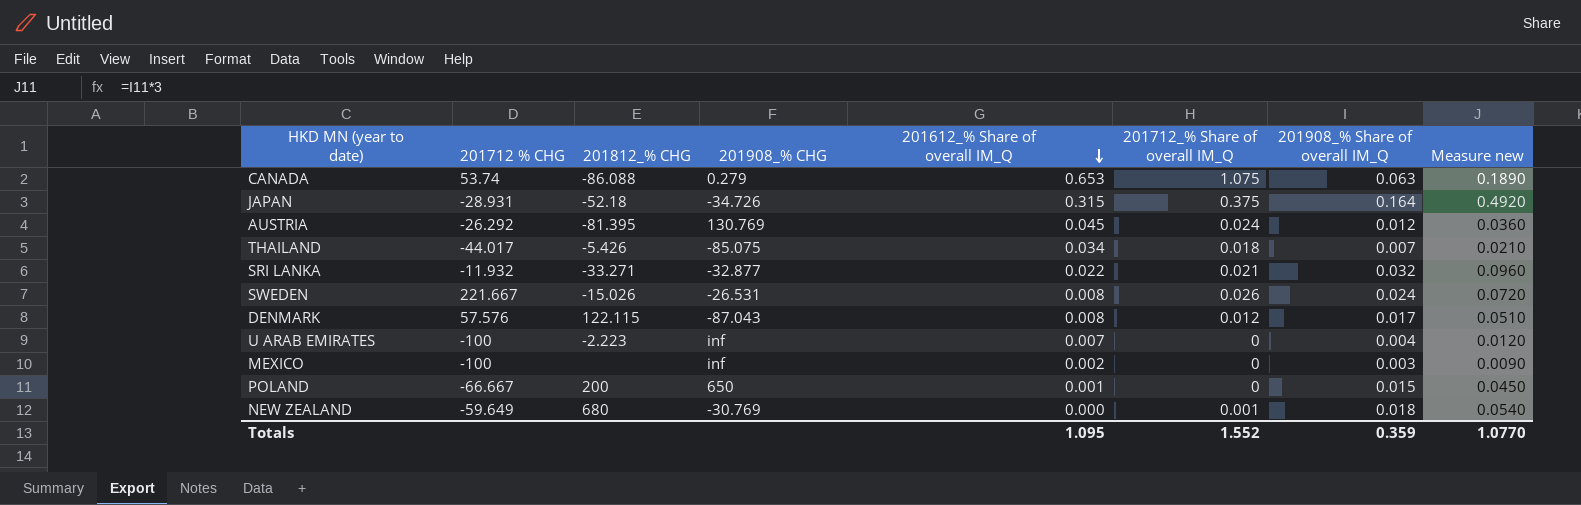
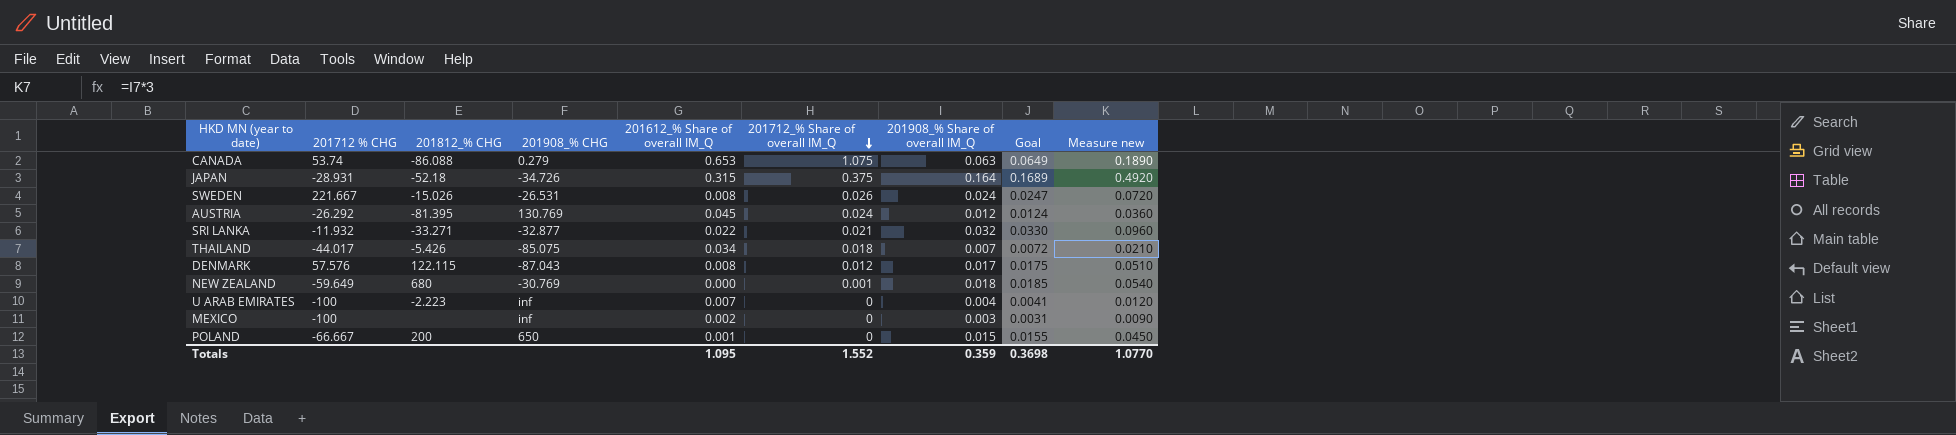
row order: 201612_% Share of overall IM_Q descending -> 201712_% Share of overall IM_Q descending
column Goal | formula: none -> [201908_% Share of overall IM_Q] * 1.03

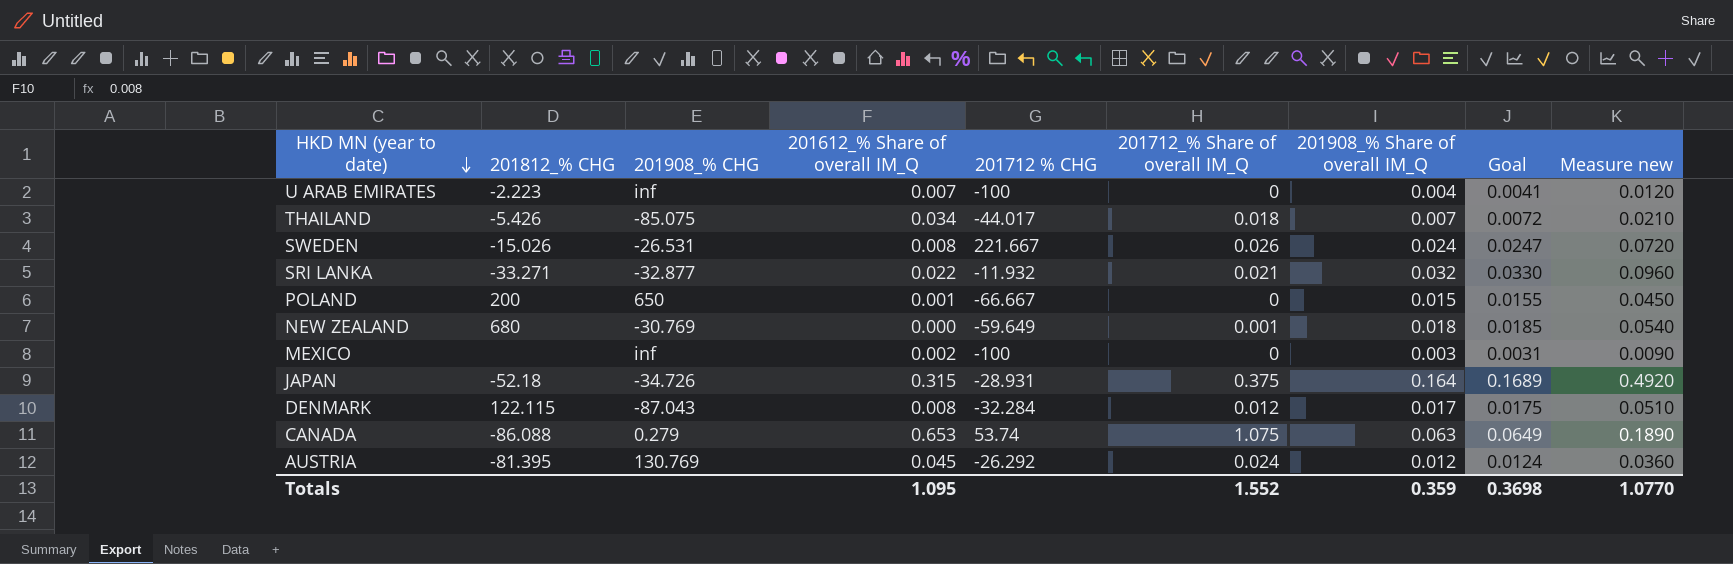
row order: 201712_% Share of overall IM_Q descending -> HKD MN (year to date) descending
column 201712 % CHG | position: 2 -> 5
DENMARK | 201712 % CHG: 57.576 -> -32.284

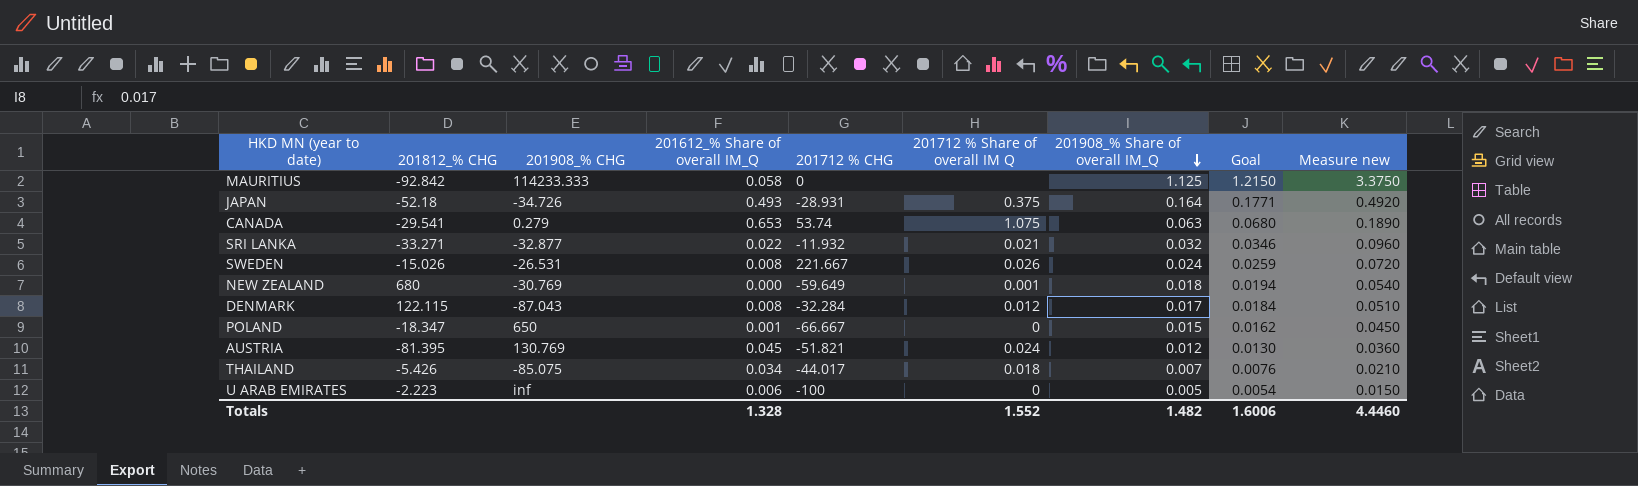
row order: HKD MN (year to date) descending -> 201908_% Share of overall IM_Q descending
column name: 201712_% Share of overall IM_Q -> 201712 % Share of overall IM Q
column Goal | formula: [201908_% Share of overall IM_Q] * 1.03 -> [201908_% Share of overall IM_Q] * 1.08
row MEXICO: none | inf | 0.002 | -100 | 0 | 0.003 | 0.0031 | 0.0090 -> none
row MAURITIUS: none -> -92.842 | 114233.333 | 0.058 | 0 | none | 1.125 | 1.2150 | 3.3750
JAPAN | 201612_% Share of overall IM_Q: 0.315 -> 0.493
CANADA | 201812_% CHG: -86.088 -> -29.541
POLAND | 201812_% CHG: 200 -> -18.347
AUSTRIA | 201712 % CHG: -26.292 -> -51.821
U ARAB EMIRATES | 201612_% Share of overall IM_Q: 0.007 -> 0.006
U ARAB EMIRATES | 201908_% Share of overall IM_Q: 0.004 -> 0.005
U ARAB EMIRATES | Measure new: 0.0120 -> 0.0150
Totals | 201612_% Share of overall IM_Q: 1.095 -> 1.328
Totals | 201908_% Share of overall IM_Q: 0.359 -> 1.482
Totals | Goal: 0.3698 -> 1.6006
Totals | Measure new: 1.0770 -> 4.4460

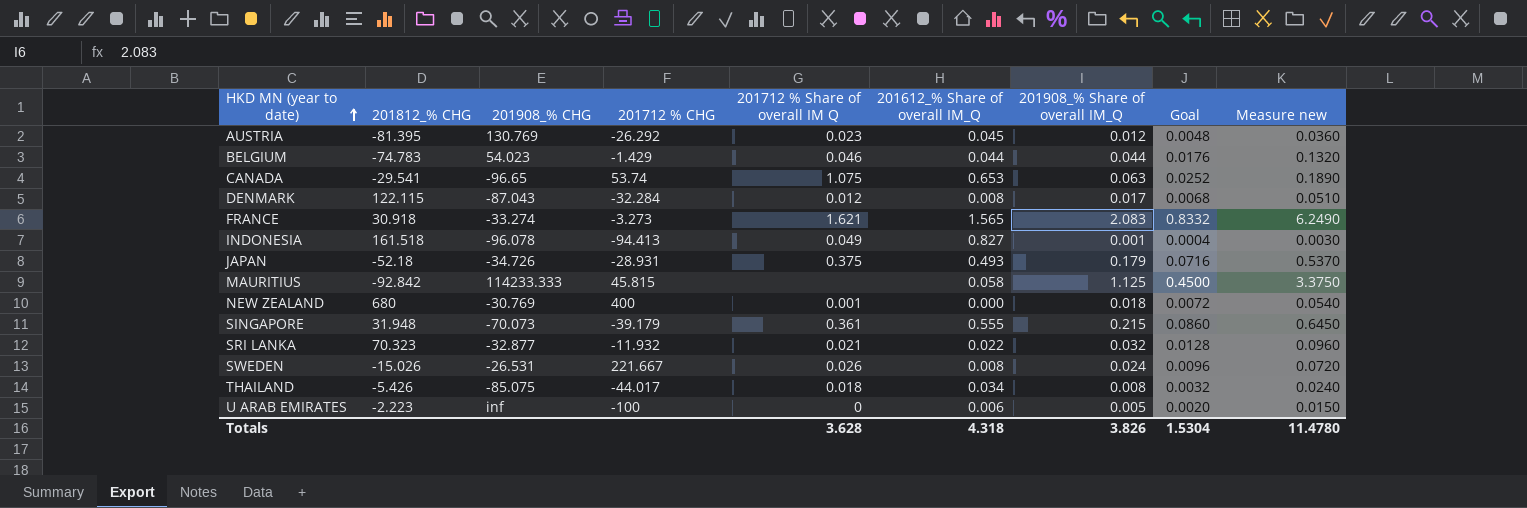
row order: 201908_% Share of overall IM_Q descending -> HKD MN (year to date) ascending
column 201612_% Share of overall IM_Q | position: 4 -> 6
column Goal | formula: [201908_% Share of overall IM_Q] * 1.08 -> [201908_% Share of overall IM_Q] * 0.4
row POLAND: -18.347 | 650 | 0.001 | -66.667 | 0 | 0.015 | 0.0162 | 0.0450 -> none
AUSTRIA | 201712 % CHG: -51.821 -> -26.292
AUSTRIA | 201712 % Share of overall IM Q: 0.024 -> 0.023
row BELGIUM: none -> -74.783 | 54.023 | -1.429 | 0.046 | 0.044 | 0.044 | 0.0176 | 0.1320
CANADA | 201908_% CHG: 0.279 -> -96.65
row FRANCE: none -> 30.918 | -33.274 | -3.273 | 1.621 | 1.565 | 2.083 | 0.8332 | 6.2490
row INDONESIA: none -> 161.518 | -96.078 | -94.413 | 0.049 | 0.827 | 0.001 | 0.0004 | 0.0030
JAPAN | 201908_% Share of overall IM_Q: 0.164 -> 0.179
JAPAN | Measure new: 0.4920 -> 0.5370
MAURITIUS | 201712 % CHG: 0 -> 45.815
NEW ZEALAND | 201712 % CHG: -59.649 -> 400
row SINGAPORE: none -> 31.948 | -70.073 | -39.179 | 0.361 | 0.555 | 0.215 | 0.0860 | 0.6450
SRI LANKA | 201812_% CHG: -33.271 -> 70.323
THAILAND | 201908_% Share of overall IM_Q: 0.007 -> 0.008
THAILAND | Measure new: 0.0210 -> 0.0240
Totals | 201712 % Share of overall IM Q: 1.552 -> 3.628
Totals | 201612_% Share of overall IM_Q: 1.328 -> 4.318
Totals | 201908_% Share of overall IM_Q: 1.482 -> 3.826
Totals | Goal: 1.6006 -> 1.5304
Totals | Measure new: 4.4460 -> 11.4780

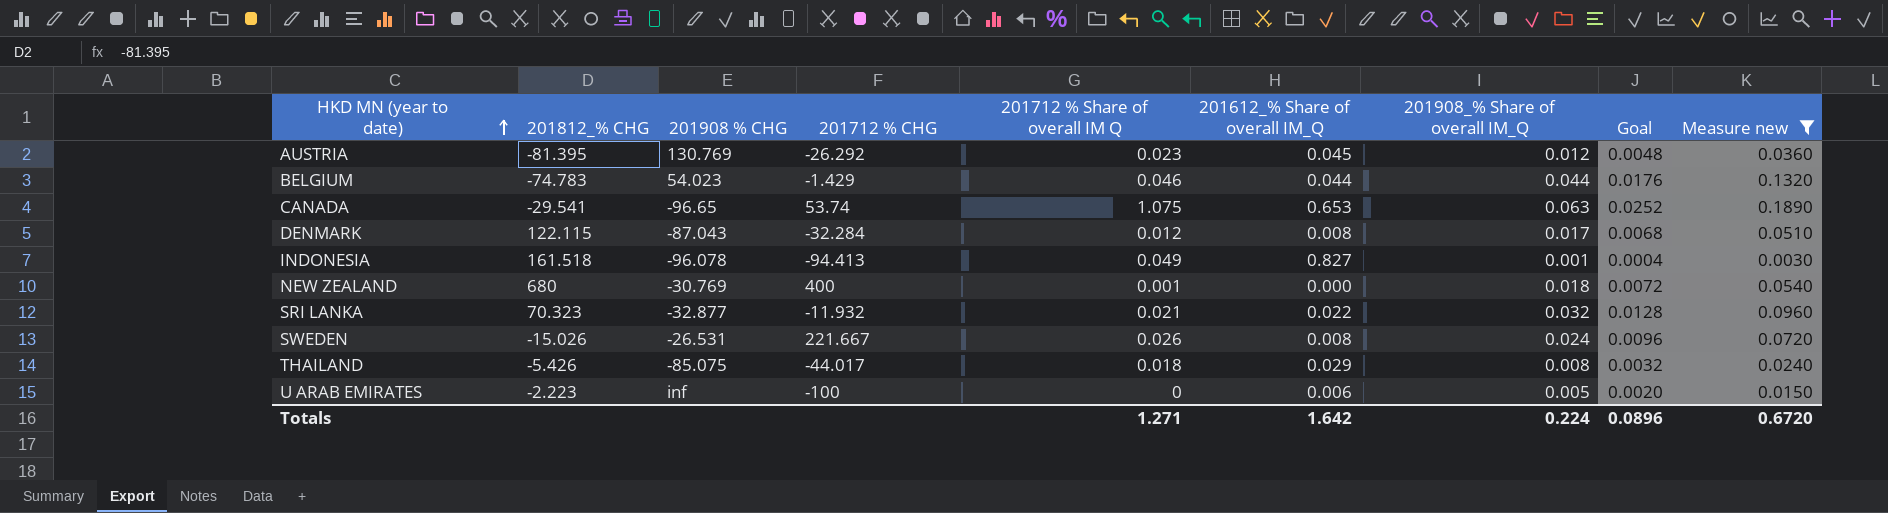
filter: none -> Measure new <= 0.1890
column name: 201908_% CHG -> 201908 % CHG
THAILAND | 201612_% Share of overall IM_Q: 0.034 -> 0.029
Totals | 201712 % Share of overall IM Q: 3.628 -> 1.271
Totals | 201612_% Share of overall IM_Q: 4.318 -> 1.642
Totals | 201908_% Share of overall IM_Q: 3.826 -> 0.224
Totals | Goal: 1.5304 -> 0.0896
Totals | Measure new: 11.4780 -> 0.6720

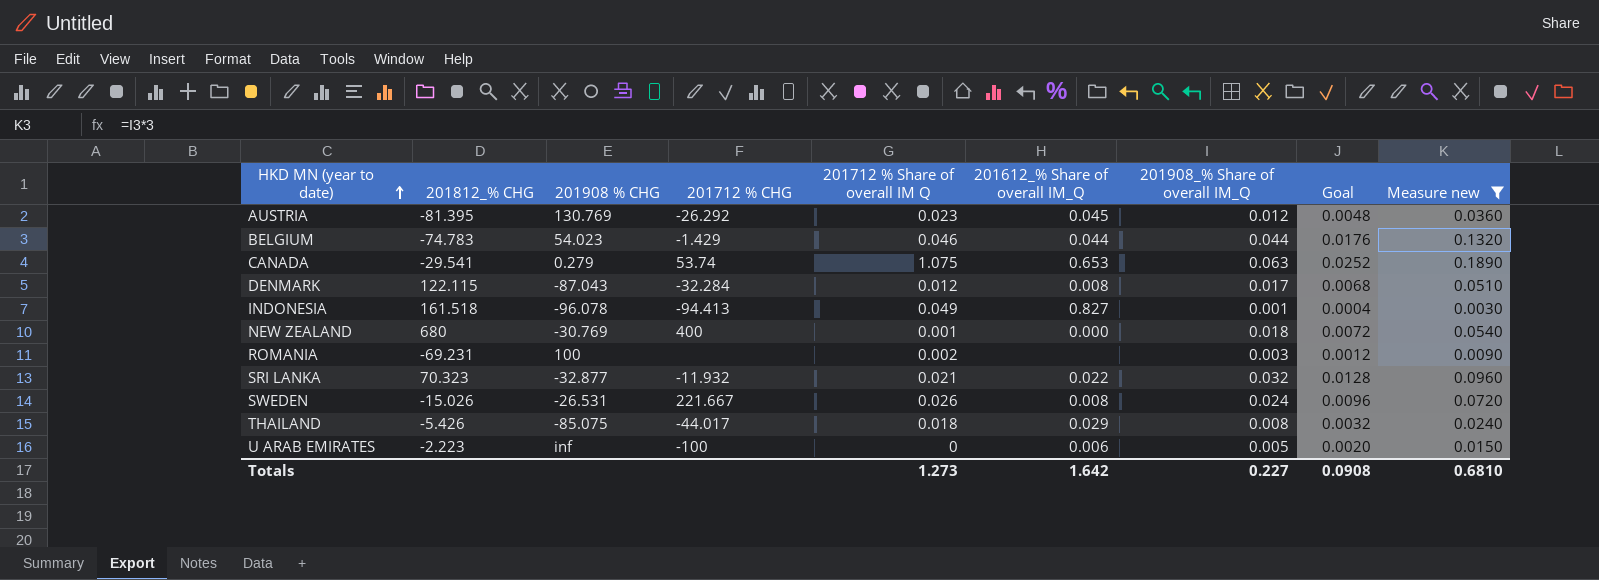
CANADA | 201908 % CHG: -96.65 -> 0.279
row ROMANIA: none -> -69.231 | 100 | none | 0.002 | none | 0.003 | 0.0012 | 0.0090
Totals | 201712 % Share of overall IM Q: 1.271 -> 1.273
Totals | 201908_% Share of overall IM_Q: 0.224 -> 0.227
Totals | Goal: 0.0896 -> 0.0908
Totals | Measure new: 0.6720 -> 0.6810

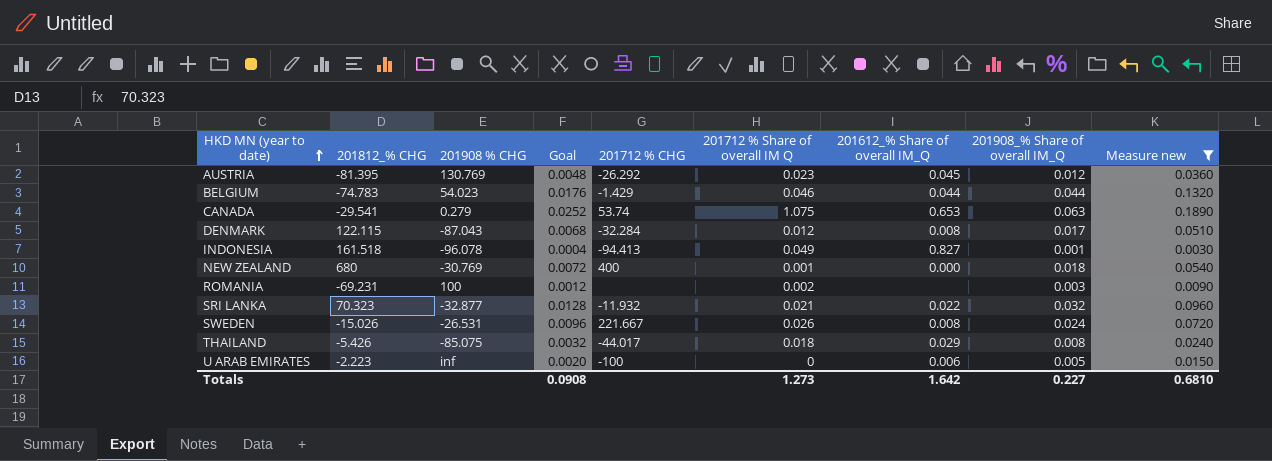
column Goal | position: 8 -> 4

